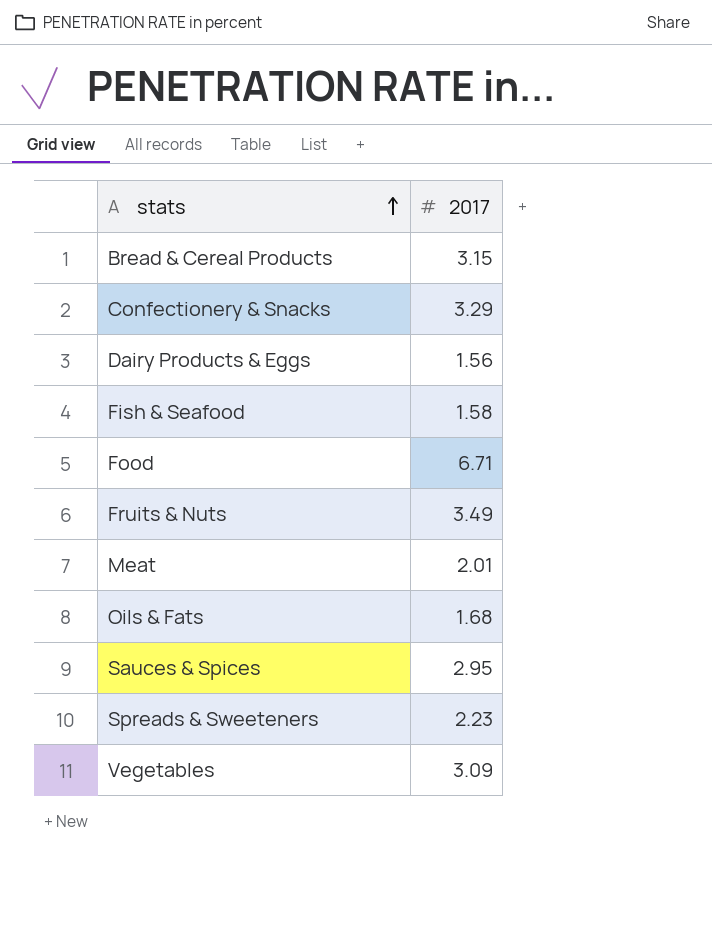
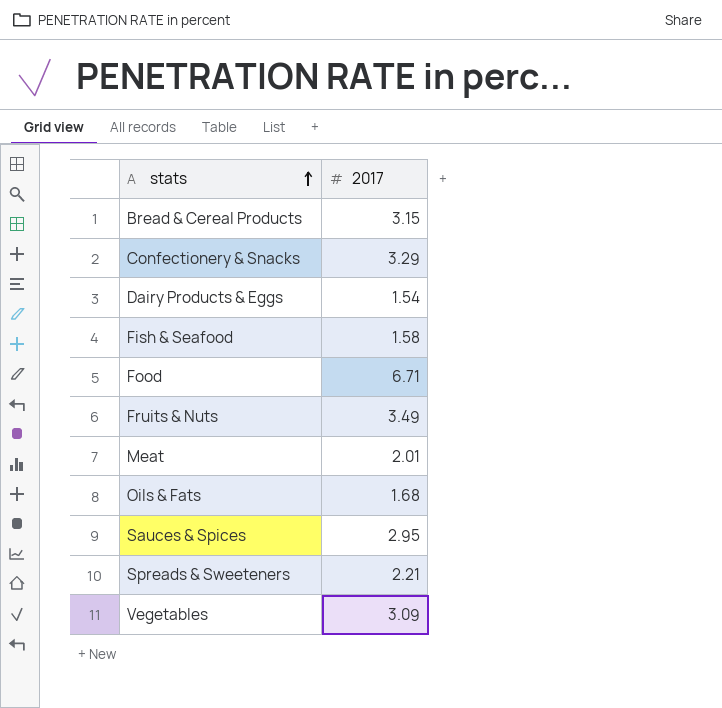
Dairy Products & Eggs | 2017: 1.56 -> 1.54
Spreads & Sweeteners | 2017: 2.23 -> 2.21

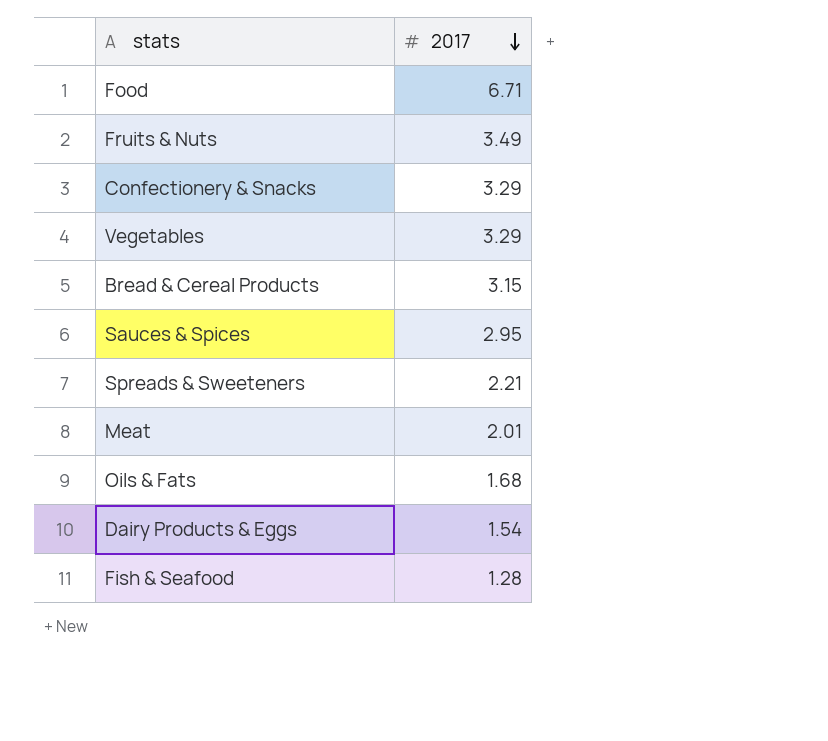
row order: stats ascending -> 2017 descending
Vegetables | 2017: 3.09 -> 3.29
Fish & Seafood | 2017: 1.58 -> 1.28

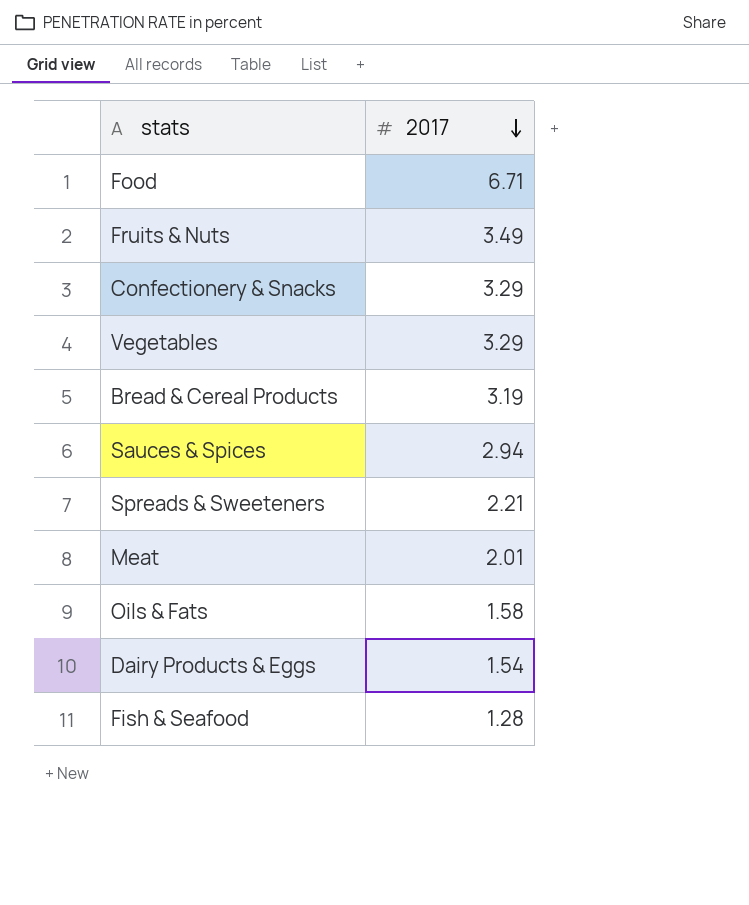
Bread & Cereal Products | 2017: 3.15 -> 3.19
Sauces & Spices | 2017: 2.95 -> 2.94
Oils & Fats | 2017: 1.68 -> 1.58

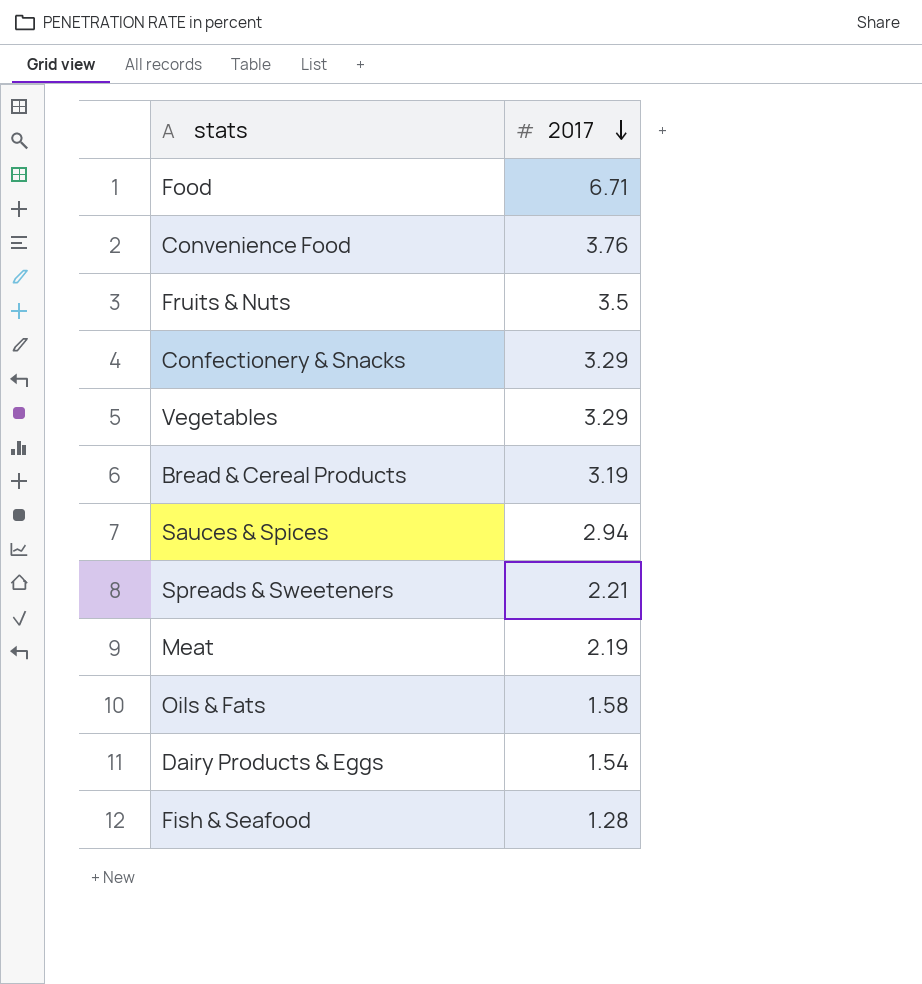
row Convenience Food: none -> 3.76
Fruits & Nuts | 2017: 3.49 -> 3.5
Meat | 2017: 2.01 -> 2.19

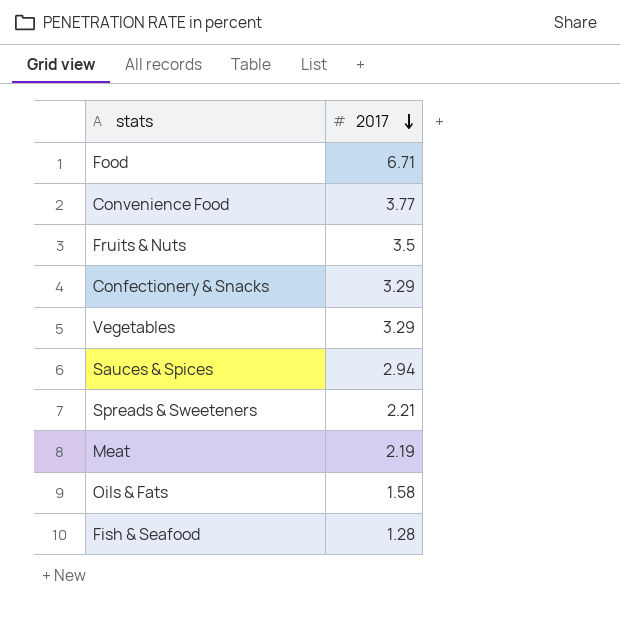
row Bread & Cereal Products: 3.19 -> none
row Dairy Products & Eggs: 1.54 -> none
Convenience Food | 2017: 3.76 -> 3.77

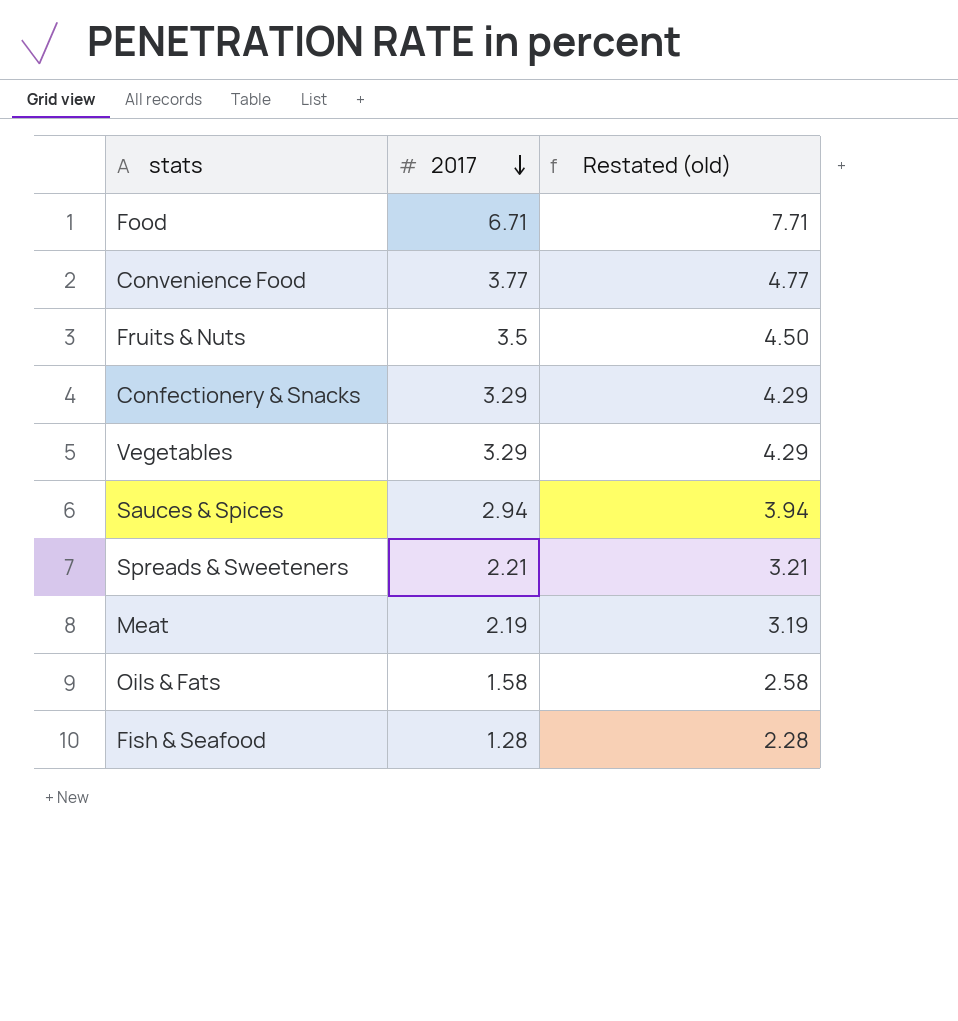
column Restated (old) | formula: none -> [2017] + 1

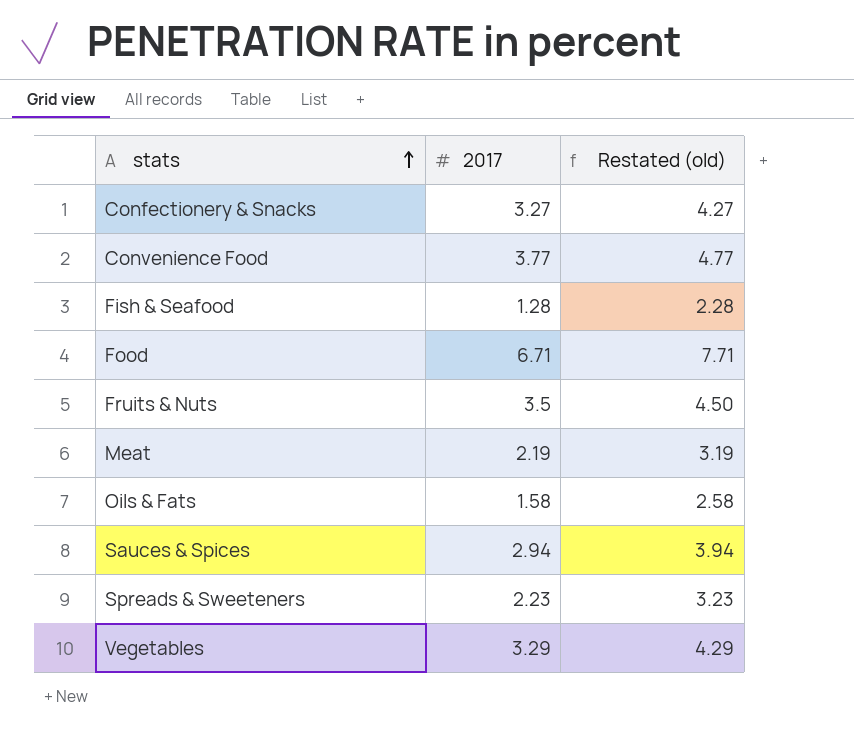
row order: 2017 descending -> stats ascending
Confectionery & Snacks | 2017: 3.29 -> 3.27
Confectionery & Snacks | Restated (old): 4.29 -> 4.27
Spreads & Sweeteners | 2017: 2.21 -> 2.23
Spreads & Sweeteners | Restated (old): 3.21 -> 3.23

